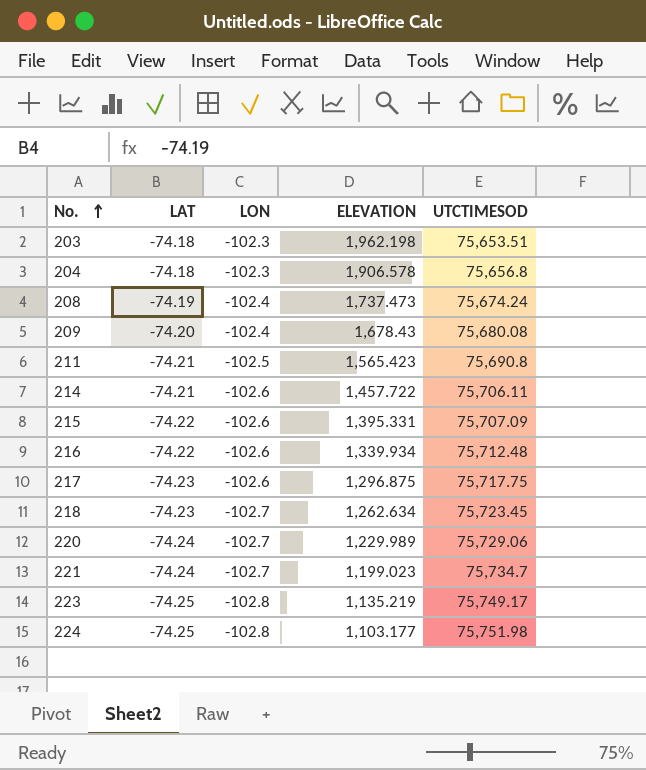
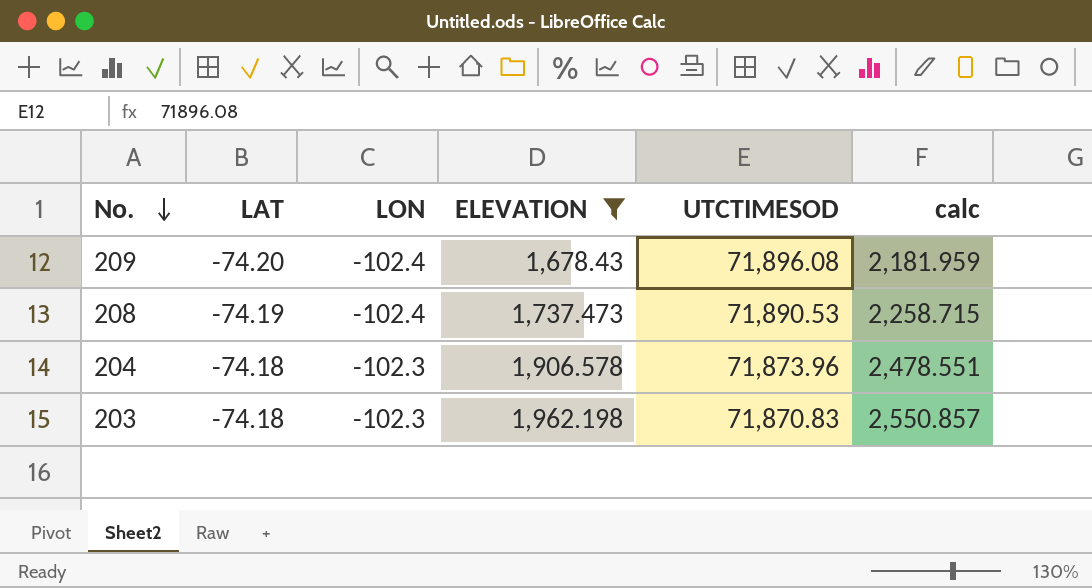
filter: none -> ELEVATION >= 1,678.43
row order: No. ascending -> No. descending
column calc | formula: none -> [ELEVATION] * 1.3
209 | UTCTIMESOD: 75,680.08 -> 71,896.08
208 | UTCTIMESOD: 75,674.24 -> 71,890.53
204 | UTCTIMESOD: 75,656.8 -> 71,873.96
203 | UTCTIMESOD: 75,653.51 -> 71,870.83

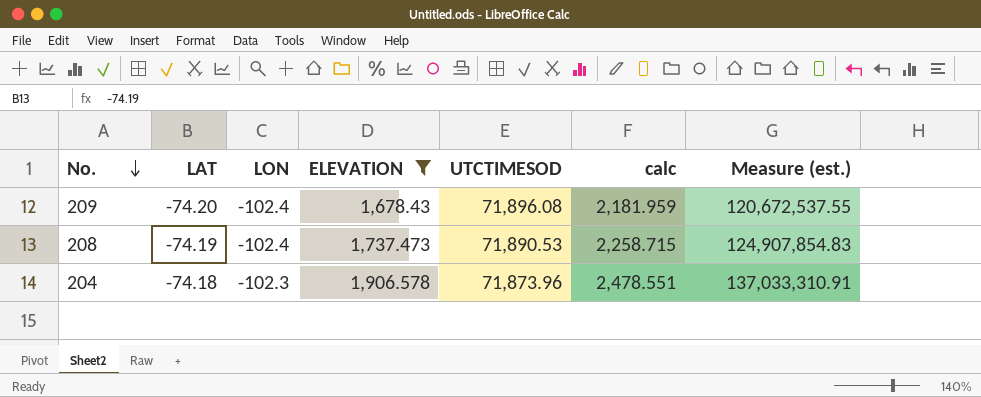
column Measure (est.) | formula: none -> [ELEVATION] * [UTCTIMESOD]
row 203: -74.18 | -102.3 | 1,962.198 | 71,870.83 | 2,550.857 -> none

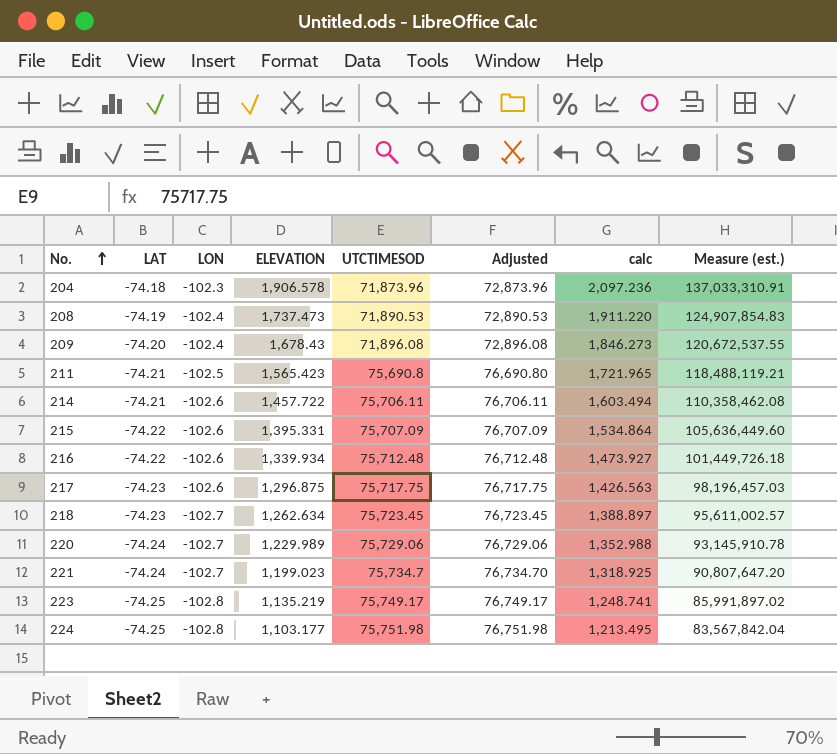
filter: ELEVATION >= 1,678.43 -> none
row order: No. descending -> No. ascending
column Adjusted | formula: none -> [UTCTIMESOD] + 1000
column calc | formula: [ELEVATION] * 1.3 -> [ELEVATION] * 1.1

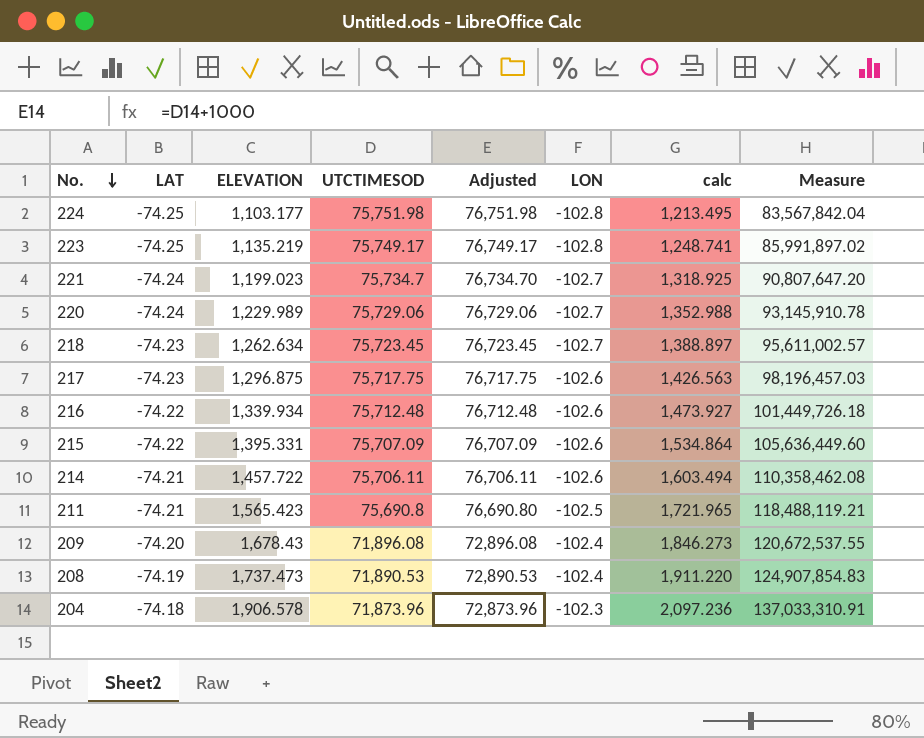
row order: No. ascending -> No. descending
column LON | position: 3 -> 6
column name: Measure (est.) -> Measure

